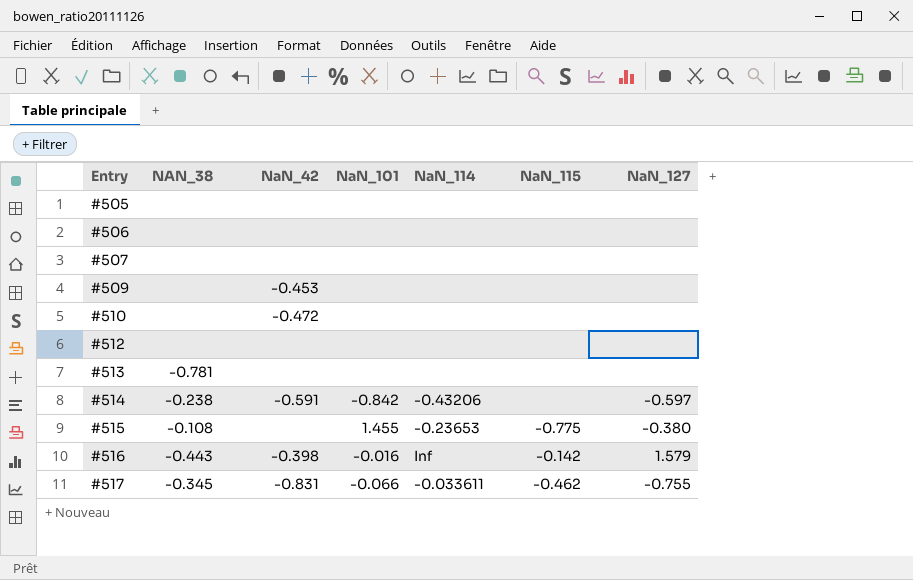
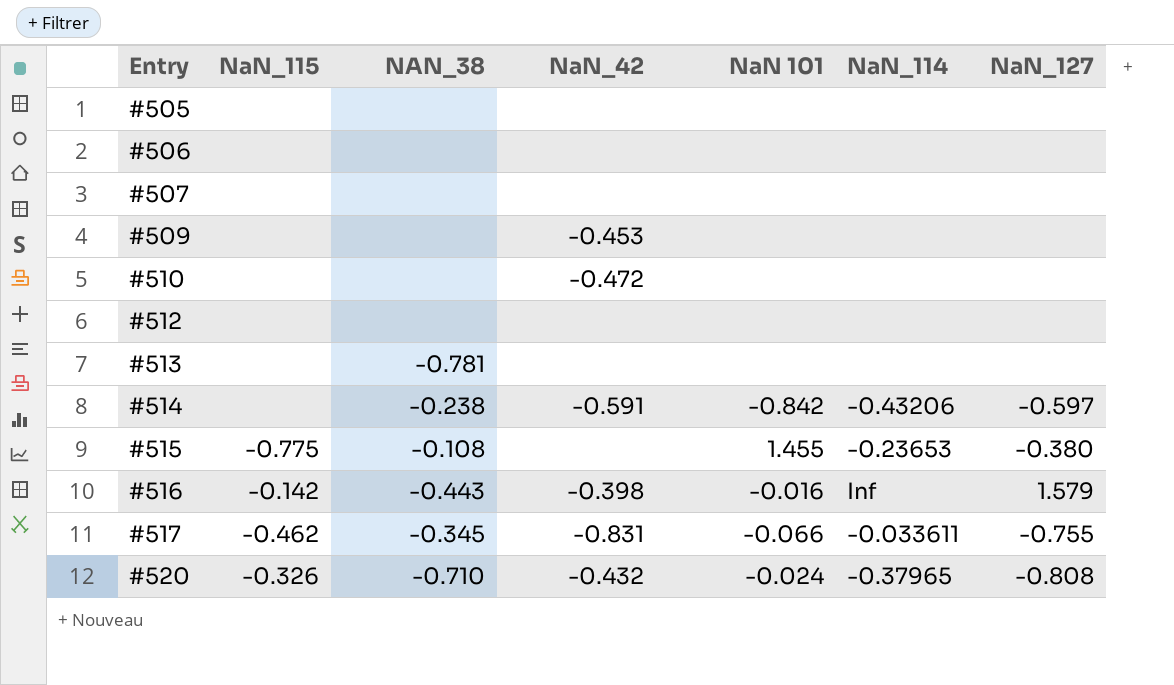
column NaN_115 | position: 6 -> 2
column name: NaN_101 -> NaN 101
row #520: none -> -0.326 | -0.710 | -0.432 | -0.024 | -0.37965 | -0.808

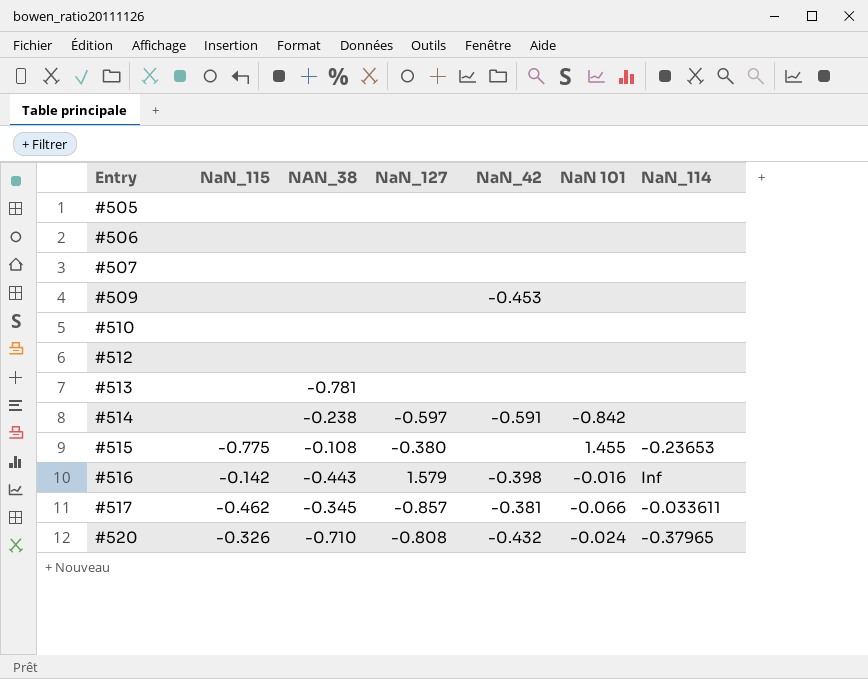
column NaN_127 | position: 7 -> 4
#510 | NaN_42: -0.472 -> none
#514 | NaN_114: -0.43206 -> none
#517 | NaN_127: -0.755 -> -0.857
#517 | NaN_42: -0.831 -> -0.381

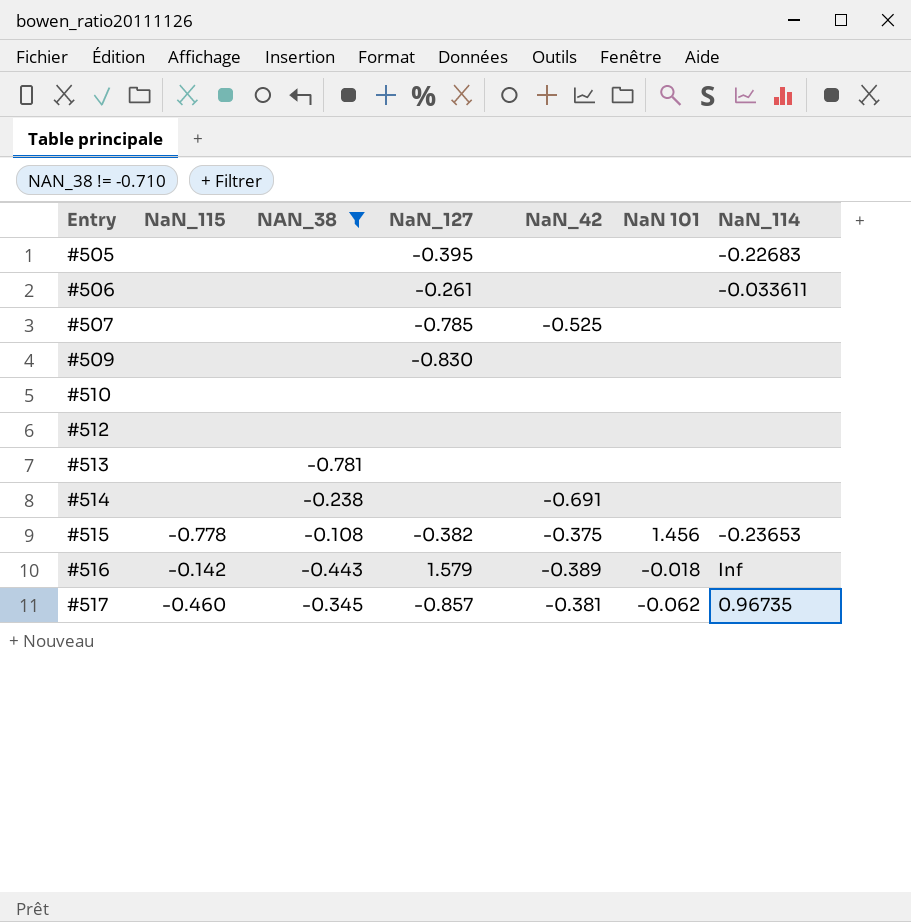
filter: none -> NAN_38 != -0.710
#505 | NaN_127: none -> -0.395
#505 | NaN_114: none -> -0.22683
#506 | NaN_127: none -> -0.261
#506 | NaN_114: none -> -0.033611
#507 | NaN_127: none -> -0.785
#507 | NaN_42: none -> -0.525
#509 | NaN_127: none -> -0.830
#509 | NaN_42: -0.453 -> none
#514 | NaN_127: -0.597 -> none
#514 | NaN_42: -0.591 -> -0.691
#514 | NaN 101: -0.842 -> none
#515 | NaN_115: -0.775 -> -0.778
#515 | NaN_127: -0.380 -> -0.382
#515 | NaN_42: none -> -0.375
#515 | NaN 101: 1.455 -> 1.456
#516 | NaN_42: -0.398 -> -0.389
#516 | NaN 101: -0.016 -> -0.018
#517 | NaN_115: -0.462 -> -0.460
#517 | NaN 101: -0.066 -> -0.062
#517 | NaN_114: -0.033611 -> 0.96735

